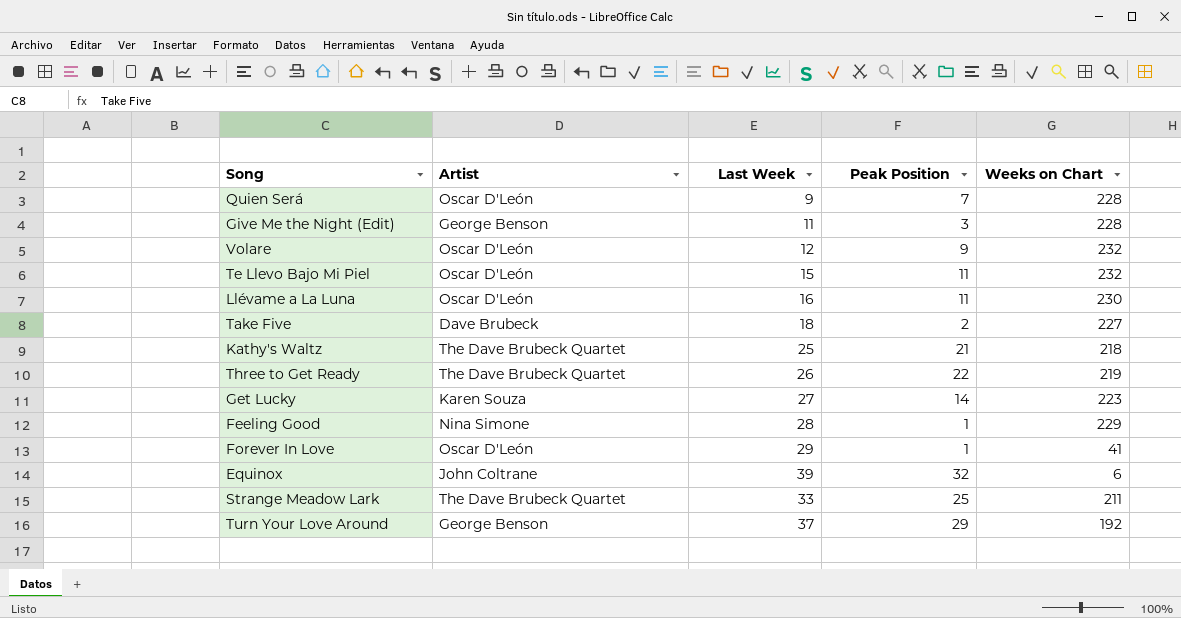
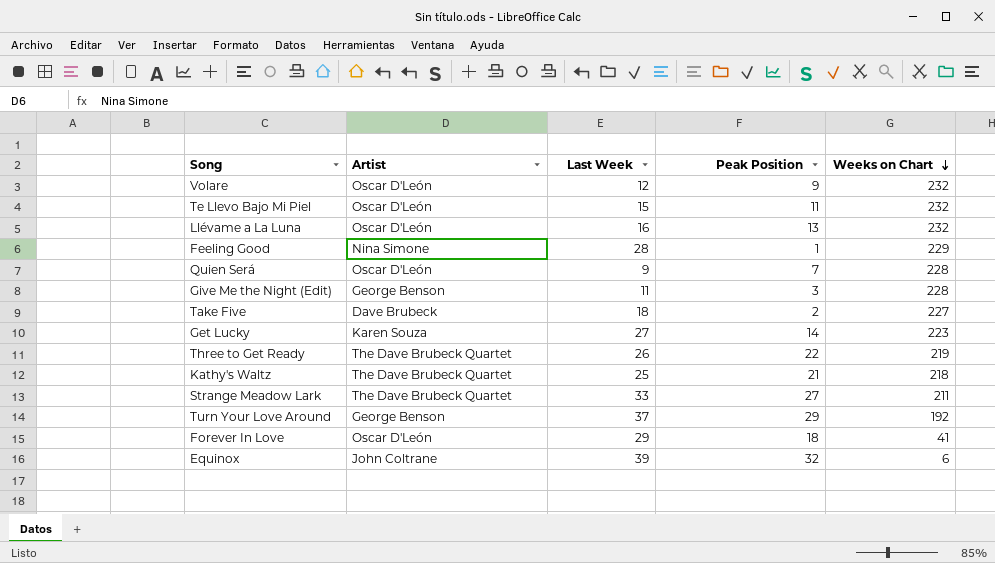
row order: none -> Weeks on Chart descending
Llévame a La Luna | Peak Position: 11 -> 13
Llévame a La Luna | Weeks on Chart: 230 -> 232
Strange Meadow Lark | Peak Position: 25 -> 27
Forever In Love | Peak Position: 1 -> 18

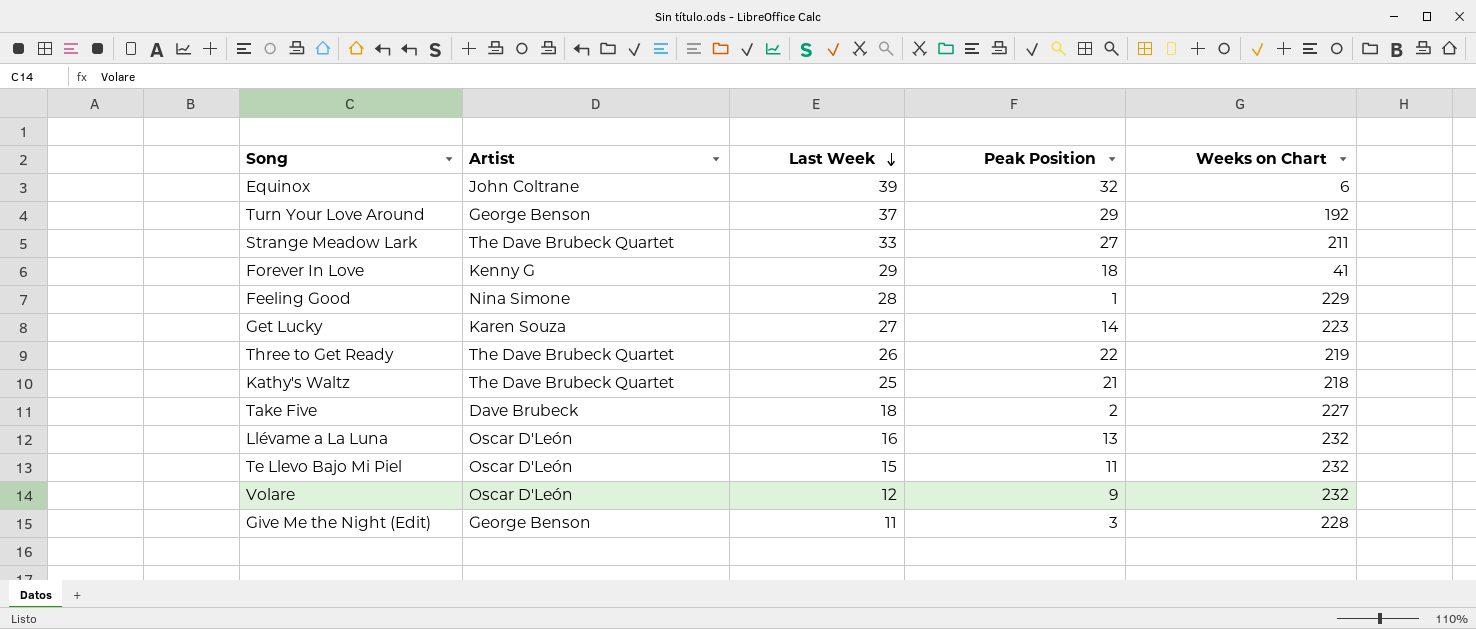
row order: Weeks on Chart descending -> Last Week descending
row Quien Será: Oscar D'León | 9 | 7 | 228 -> none
Forever In Love | Artist: Oscar D'León -> Kenny G

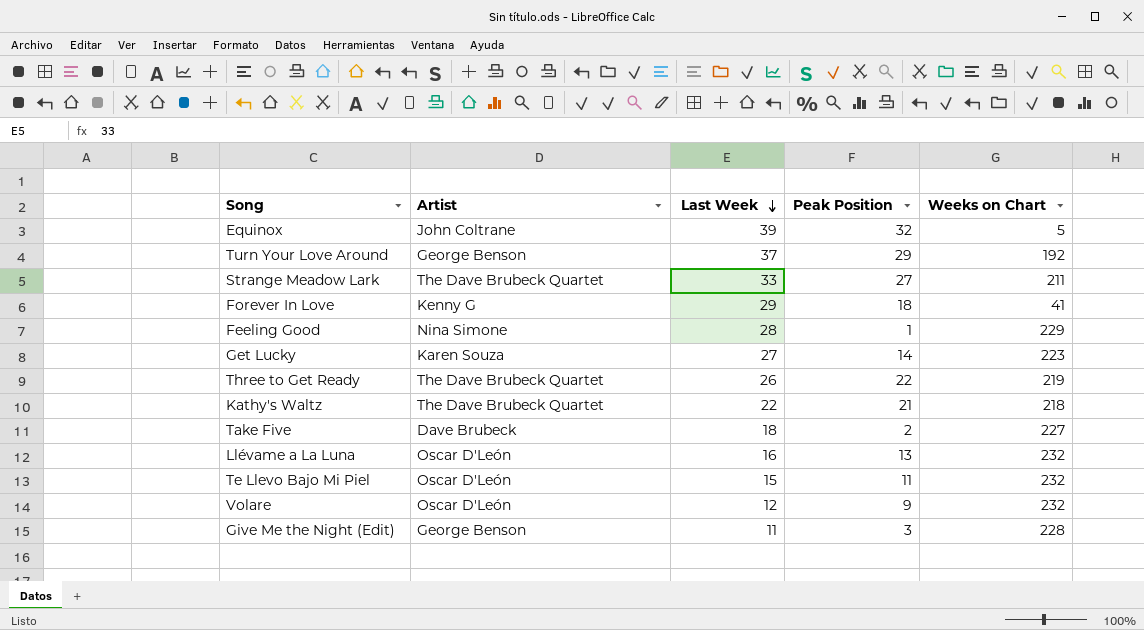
Equinox | Weeks on Chart: 6 -> 5
Kathy's Waltz | Last Week: 25 -> 22

